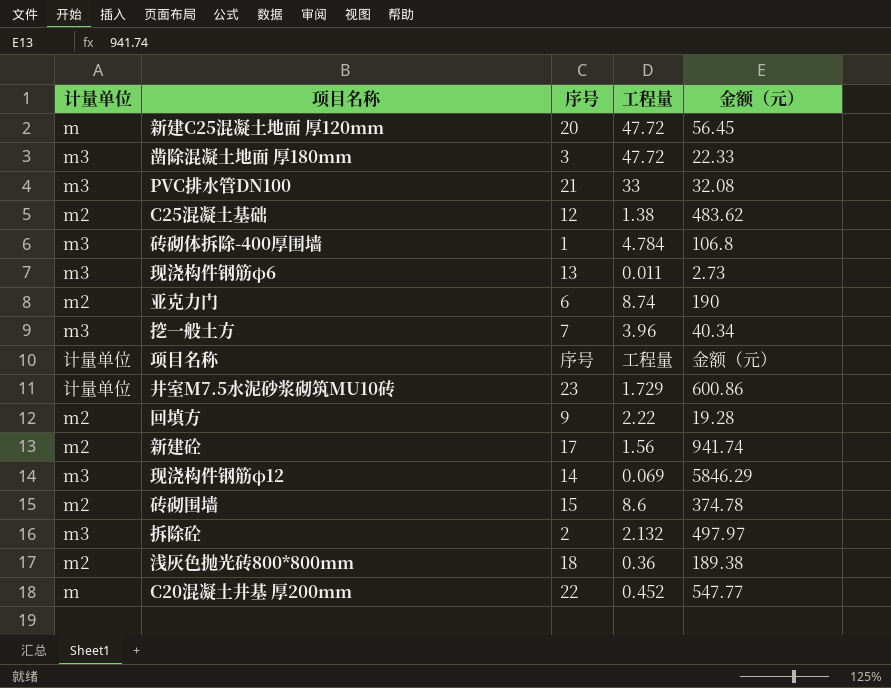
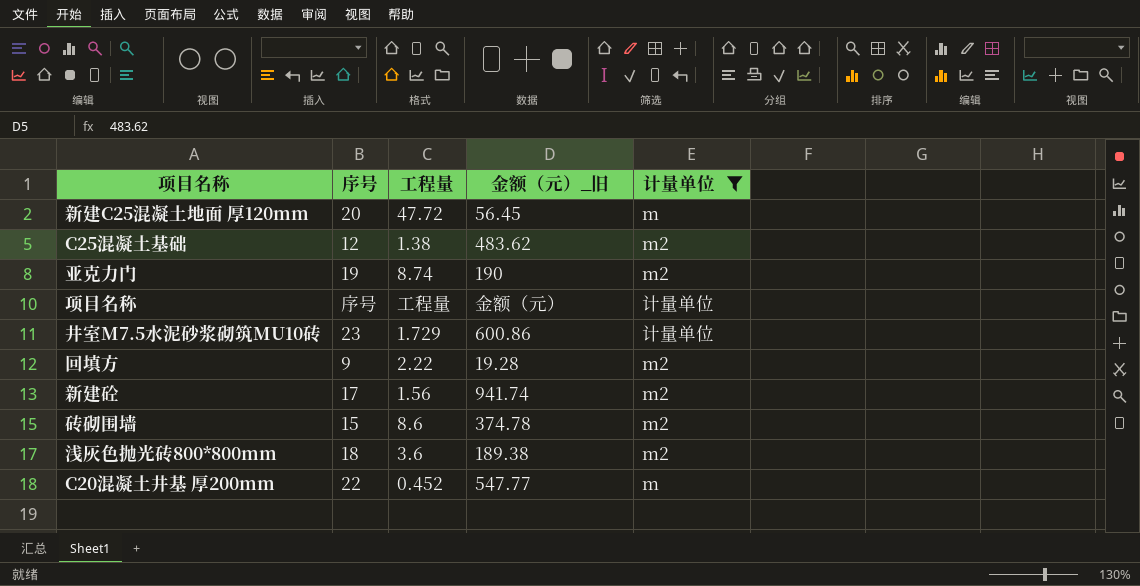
filter: none -> 计量单位 != m3
column name: 金额（元） -> 金额（元）_旧
column 计量单位 | position: 1 -> 5
亚克力门 | 序号: 6 -> 19
浅灰色抛光砖800*800mm | 工程量: 0.36 -> 3.6

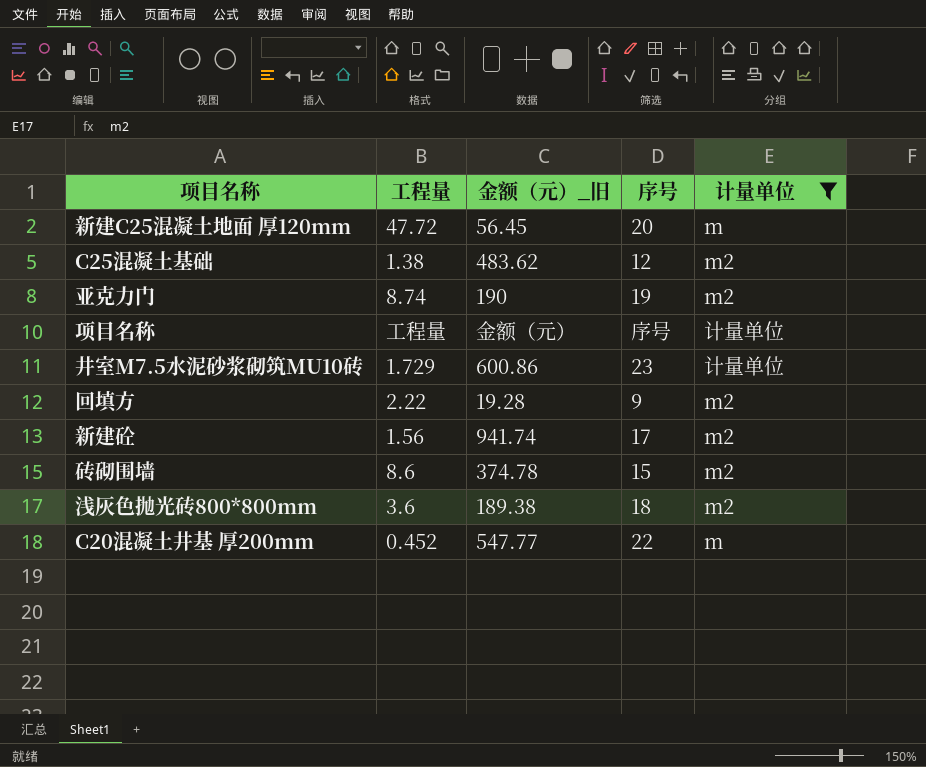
column 序号 | position: 2 -> 4

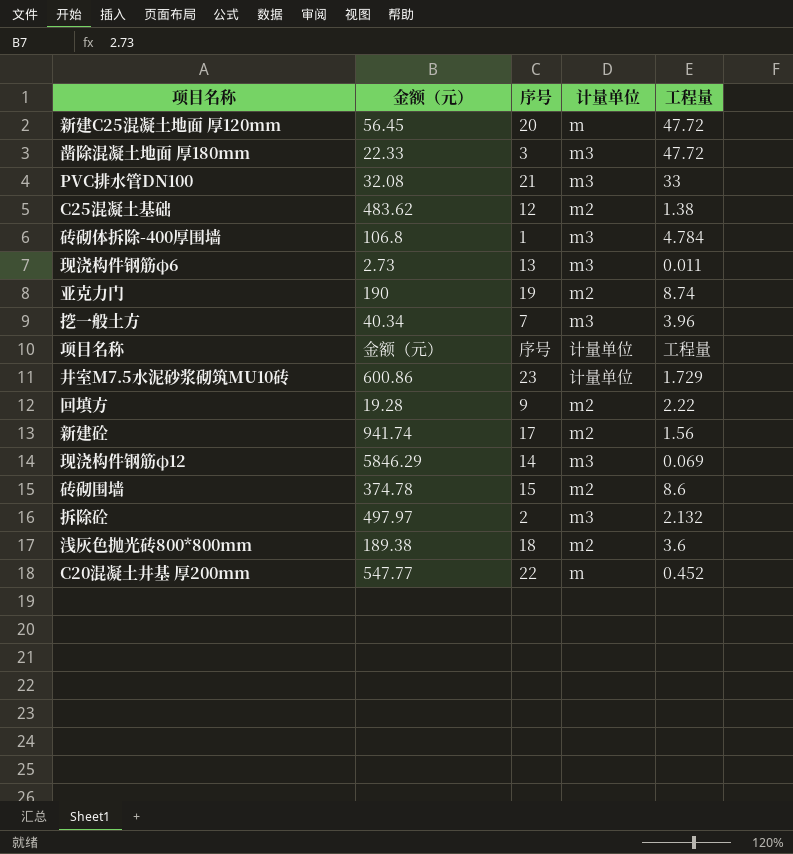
filter: 计量单位 != m3 -> none
column name: 金额（元）_旧 -> 金额（元）
column 工程量 | position: 2 -> 5

